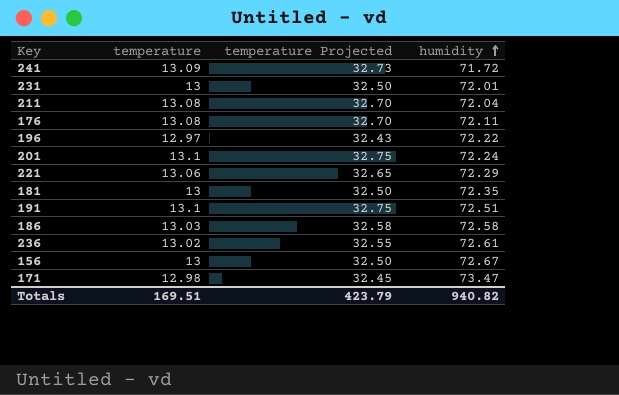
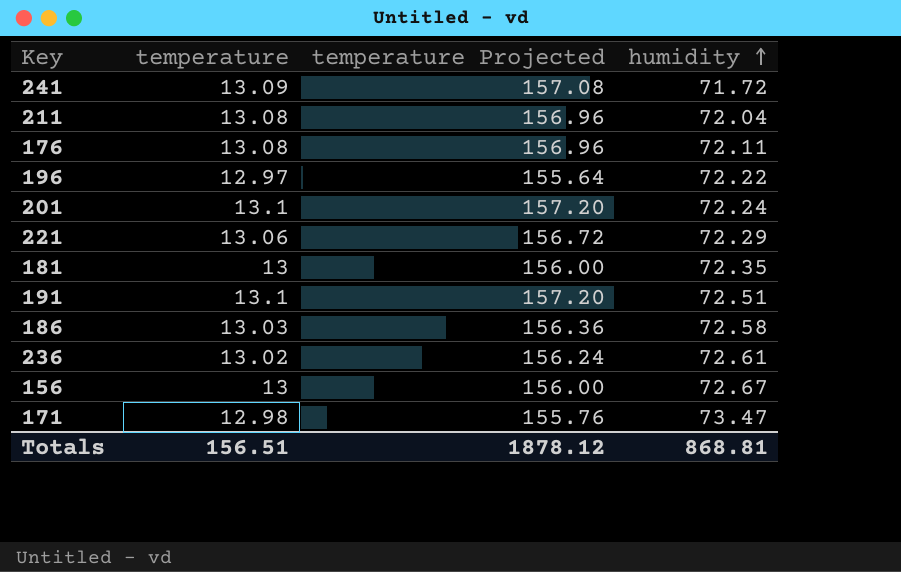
column temperature Projected | formula: [temperature] * 2.5 -> [temperature] * 12
row 231: 13 | 32.50 | 72.01 -> none
Totals | temperature: 169.51 -> 156.51
Totals | temperature Projected: 423.79 -> 1878.12
Totals | humidity: 940.82 -> 868.81

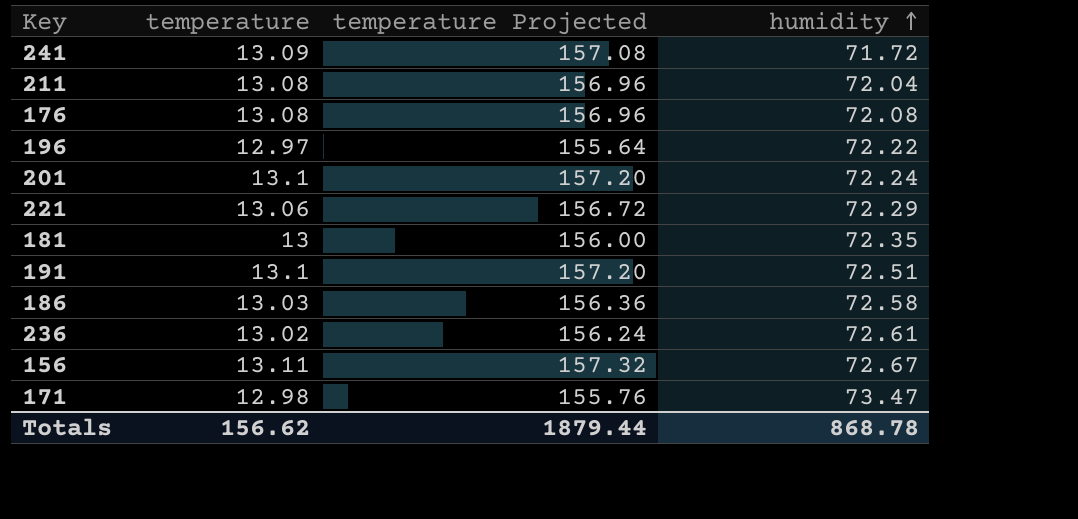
176 | humidity: 72.11 -> 72.08
156 | temperature: 13 -> 13.11
156 | temperature Projected: 156.00 -> 157.32
Totals | temperature: 156.51 -> 156.62
Totals | temperature Projected: 1878.12 -> 1879.44
Totals | humidity: 868.81 -> 868.78

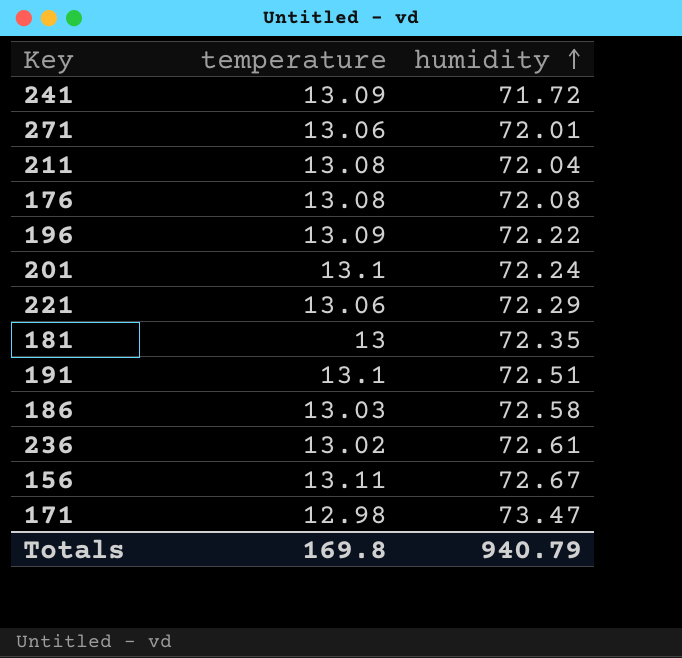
column temperature Projected | formula: [temperature] * 12 -> none
row 271: none -> 13.06 | 72.01
196 | temperature: 12.97 -> 13.09
Totals | temperature: 156.62 -> 169.8
Totals | humidity: 868.78 -> 940.79

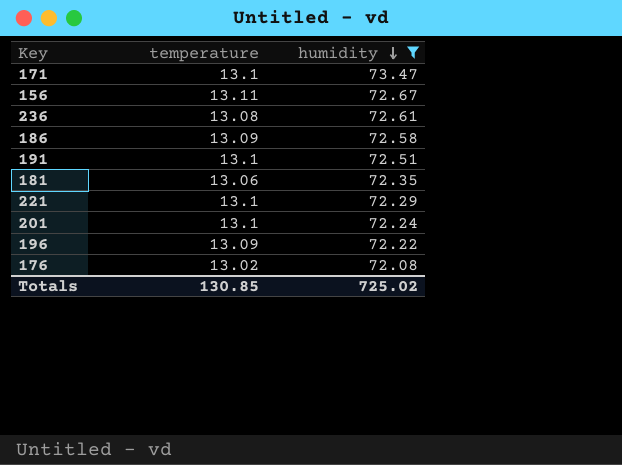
filter: none -> humidity >= 72.08
row order: humidity ascending -> humidity descending
171 | temperature: 12.98 -> 13.1
236 | temperature: 13.02 -> 13.08
186 | temperature: 13.03 -> 13.09
181 | temperature: 13 -> 13.06
221 | temperature: 13.06 -> 13.1
176 | temperature: 13.08 -> 13.02
Totals | temperature: 169.8 -> 130.85
Totals | humidity: 940.79 -> 725.02

